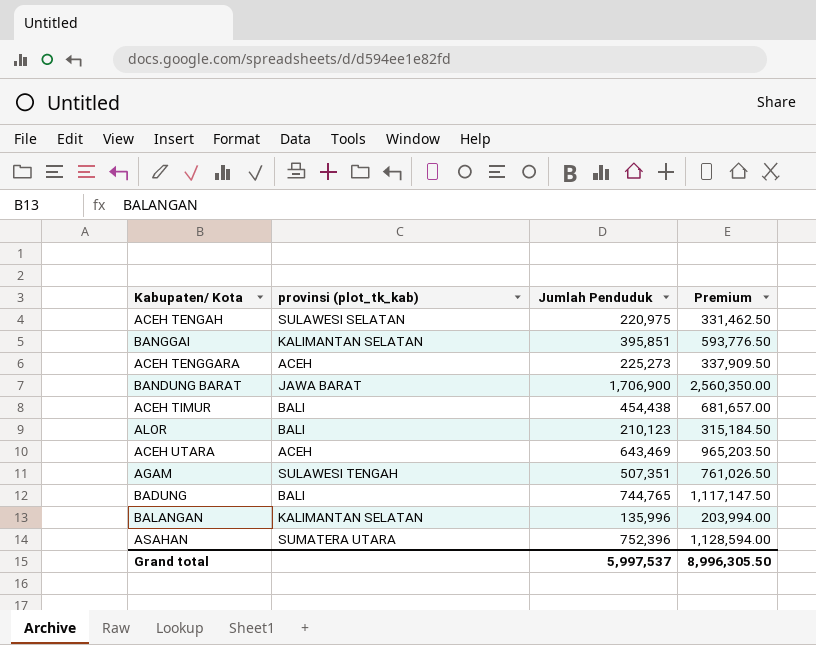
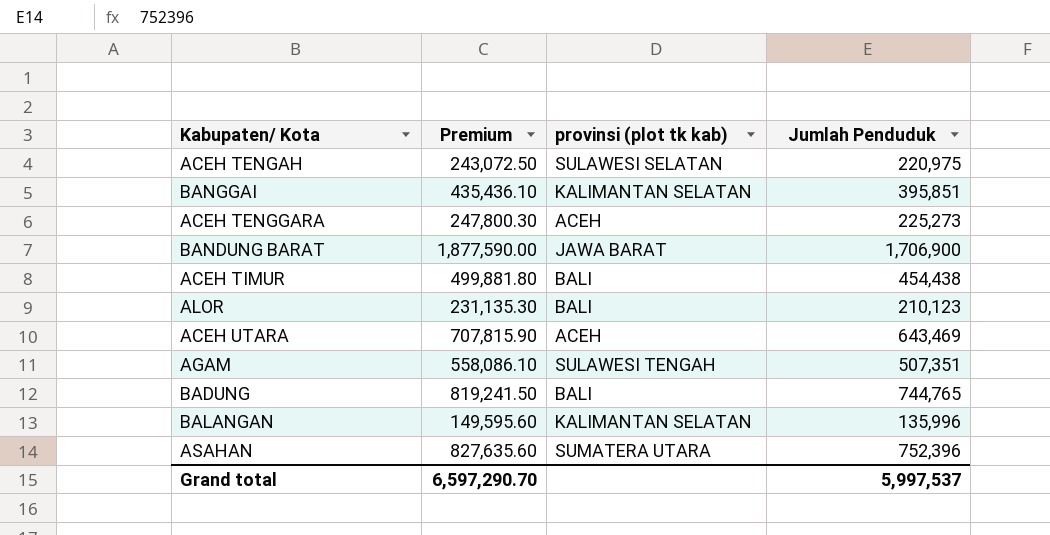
column Premium | formula: [Jumlah Penduduk] * 1.5 -> [Jumlah Penduduk] * 1.1
column Premium | position: 4 -> 2
column name: provinsi (plot_tk_kab) -> provinsi (plot tk kab)
Grand total | Premium: 8,996,305.50 -> 6,597,290.70

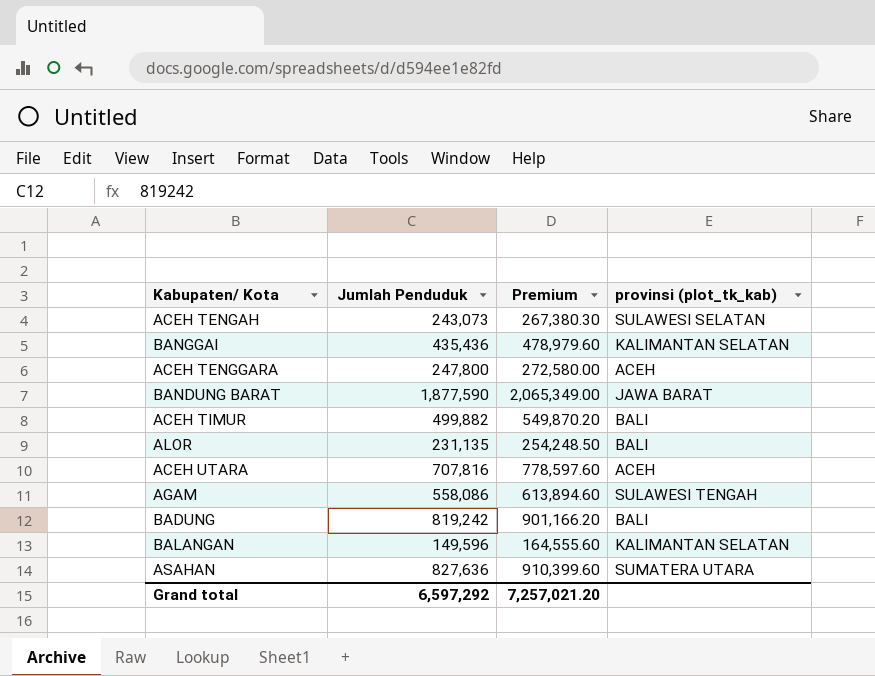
column Jumlah Penduduk | position: 4 -> 2
column name: provinsi (plot tk kab) -> provinsi (plot_tk_kab)
ACEH TENGAH | Jumlah Penduduk: 220,975 -> 243,073
ACEH TENGAH | Premium: 243,072.50 -> 267,380.30
BANGGAI | Jumlah Penduduk: 395,851 -> 435,436
BANGGAI | Premium: 435,436.10 -> 478,979.60
ACEH TENGGARA | Jumlah Penduduk: 225,273 -> 247,800
ACEH TENGGARA | Premium: 247,800.30 -> 272,580.00
BANDUNG BARAT | Jumlah Penduduk: 1,706,900 -> 1,877,590
BANDUNG BARAT | Premium: 1,877,590.00 -> 2,065,349.00
ACEH TIMUR | Jumlah Penduduk: 454,438 -> 499,882
ACEH TIMUR | Premium: 499,881.80 -> 549,870.20
ALOR | Jumlah Penduduk: 210,123 -> 231,135
ALOR | Premium: 231,135.30 -> 254,248.50
ACEH UTARA | Jumlah Penduduk: 643,469 -> 707,816
ACEH UTARA | Premium: 707,815.90 -> 778,597.60
AGAM | Jumlah Penduduk: 507,351 -> 558,086
AGAM | Premium: 558,086.10 -> 613,894.60
BADUNG | Jumlah Penduduk: 744,765 -> 819,242
BADUNG | Premium: 819,241.50 -> 901,166.20
BALANGAN | Jumlah Penduduk: 135,996 -> 149,596
BALANGAN | Premium: 149,595.60 -> 164,555.60
ASAHAN | Jumlah Penduduk: 752,396 -> 827,636
ASAHAN | Premium: 827,635.60 -> 910,399.60
Grand total | Jumlah Penduduk: 5,997,537 -> 6,597,292
Grand total | Premium: 6,597,290.70 -> 7,257,021.20

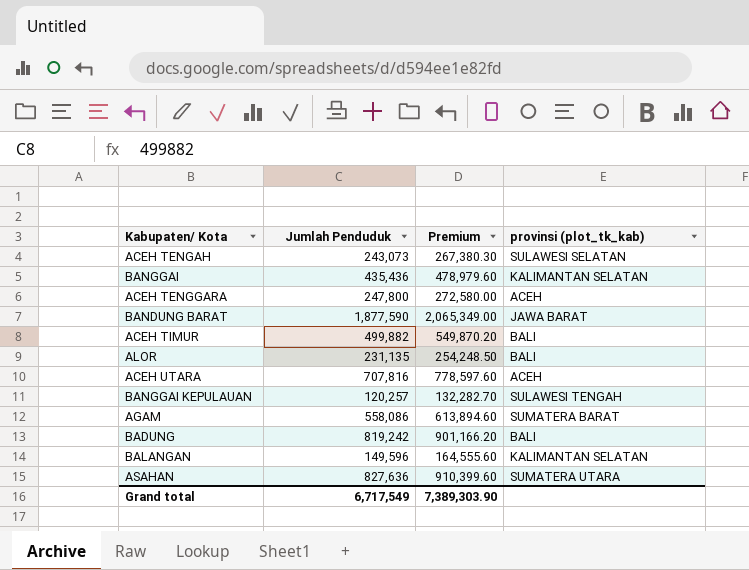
row BANGGAI KEPULAUAN: none -> 120,257 | 132,282.70 | SULAWESI TENGAH
AGAM | provinsi (plot_tk_kab): SULAWESI TENGAH -> SUMATERA BARAT
Grand total | Jumlah Penduduk: 6,597,292 -> 6,717,549
Grand total | Premium: 7,257,021.20 -> 7,389,303.90

